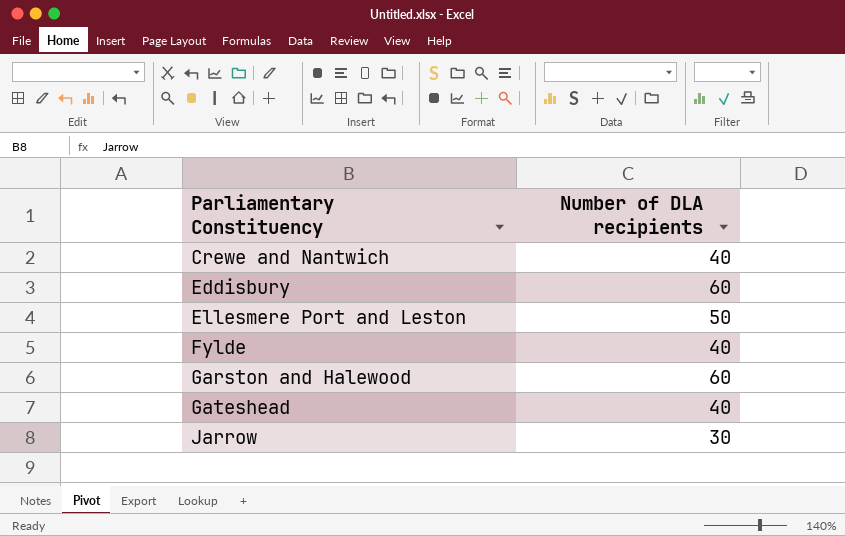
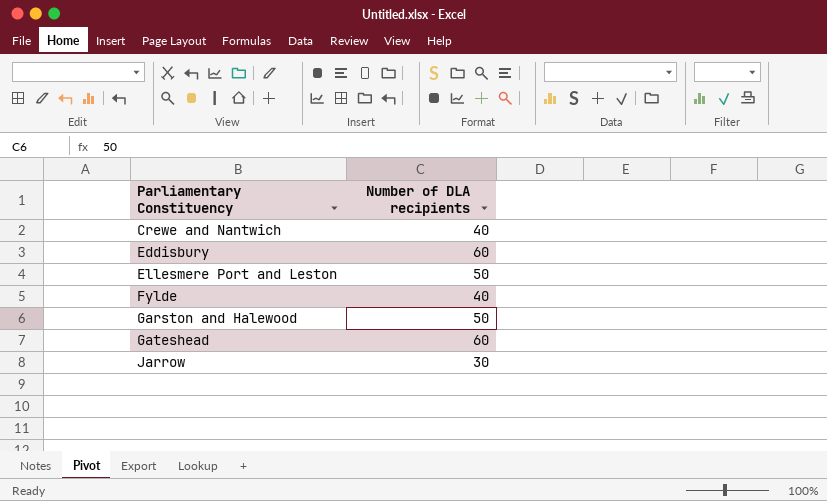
Garston and Halewood | Number of DLA recipients: 60 -> 50
Gateshead | Number of DLA recipients: 40 -> 60

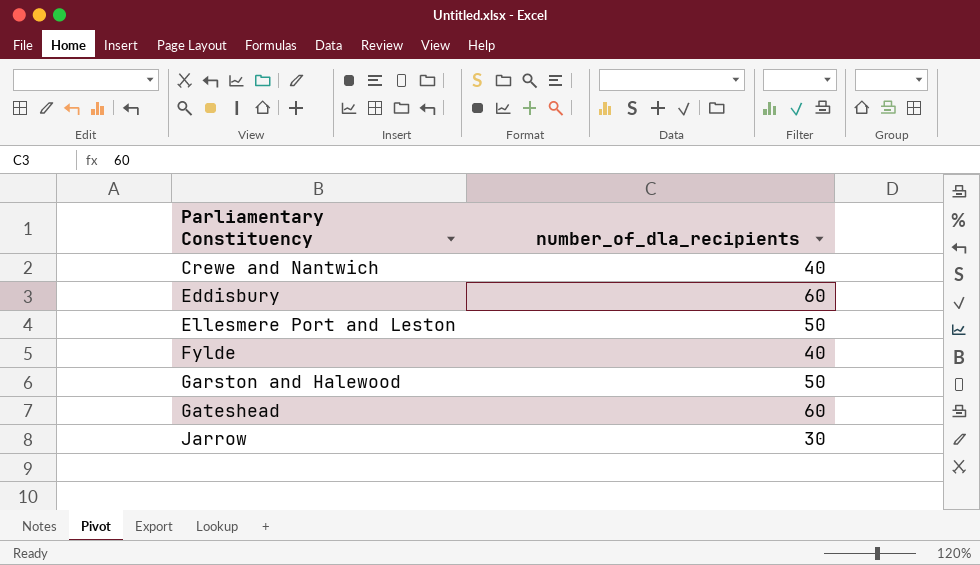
column name: Number of DLA recipients -> number_of_dla_recipients

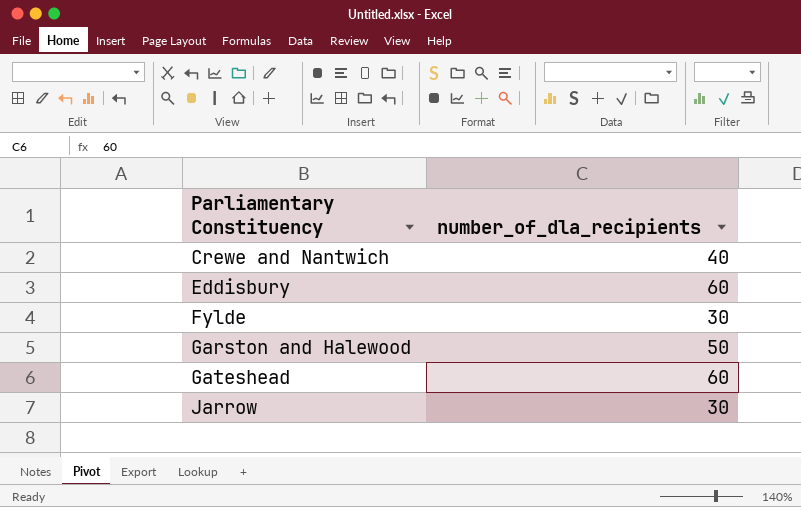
row Ellesmere Port and Leston: 50 -> none
Fylde | number_of_dla_recipients: 40 -> 30

